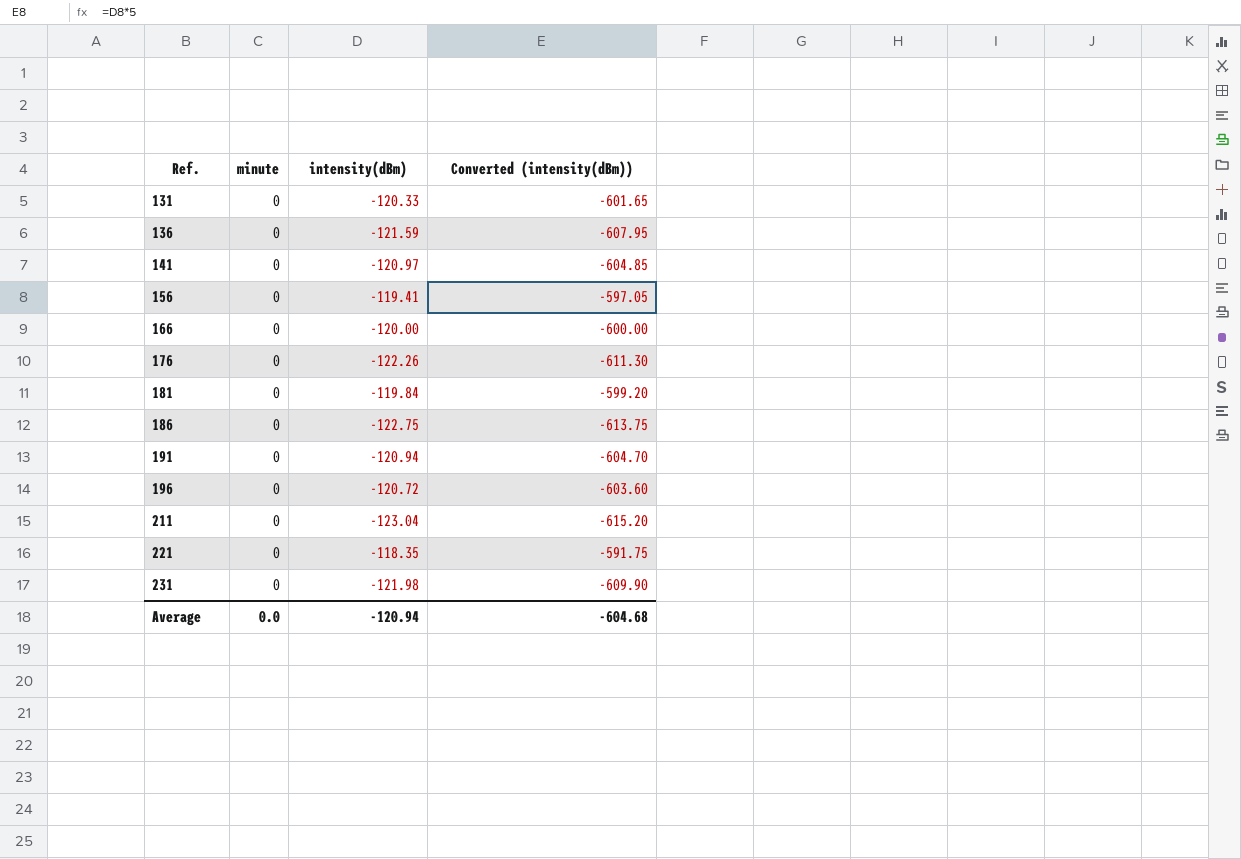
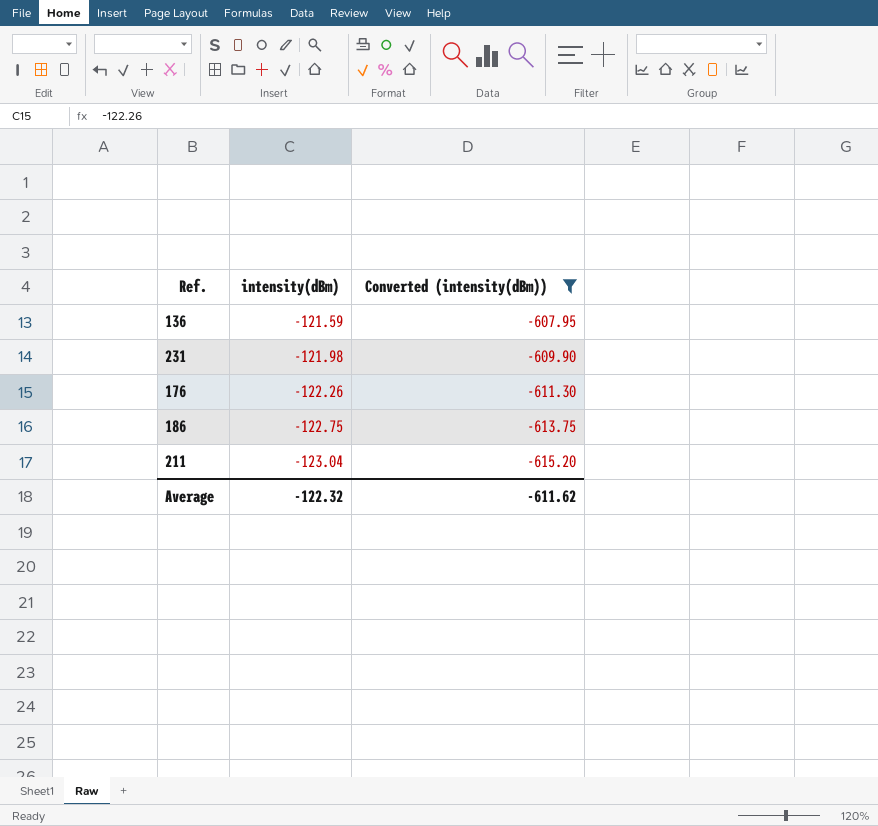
filter: none -> Converted (intensity(dBm)) <= -607.95
row order: Ref. ascending -> intensity(dBm) descending
column minute | position: 2 -> none
Average | intensity(dBm): -120.94 -> -122.32
Average | Converted (intensity(dBm)): -604.68 -> -611.62

